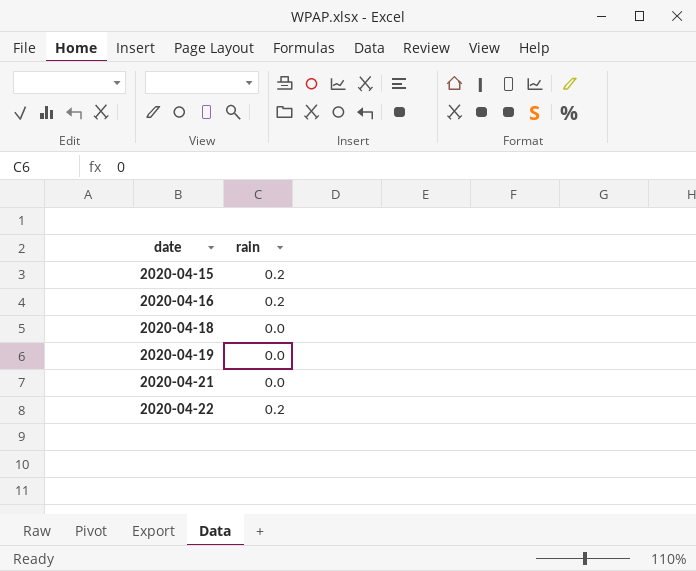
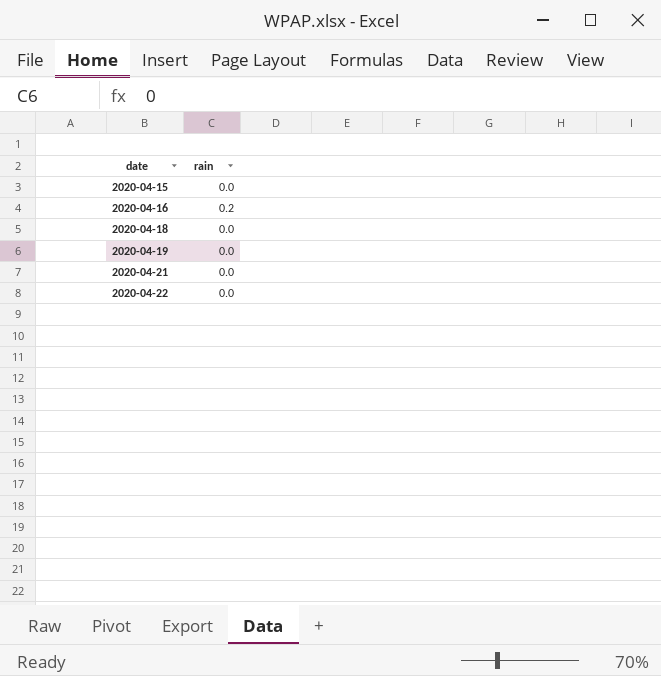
2020-04-15 | rain: 0.2 -> 0.0
2020-04-22 | rain: 0.2 -> 0.0

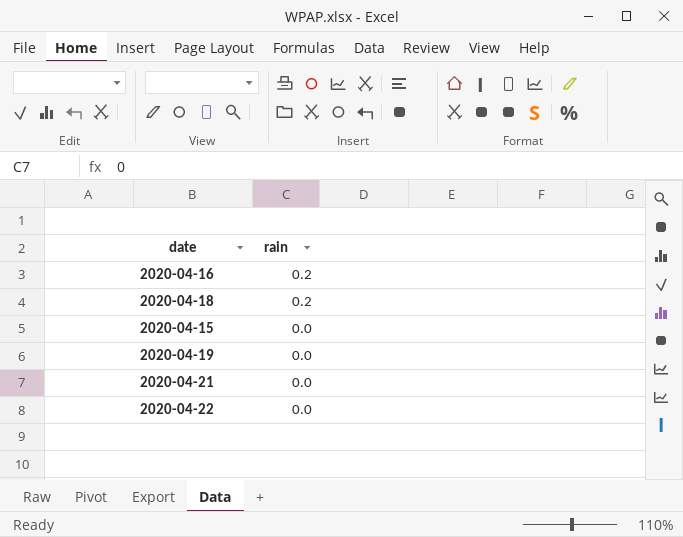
row order: date ascending -> rain descending
2020-04-18 | rain: 0.0 -> 0.2

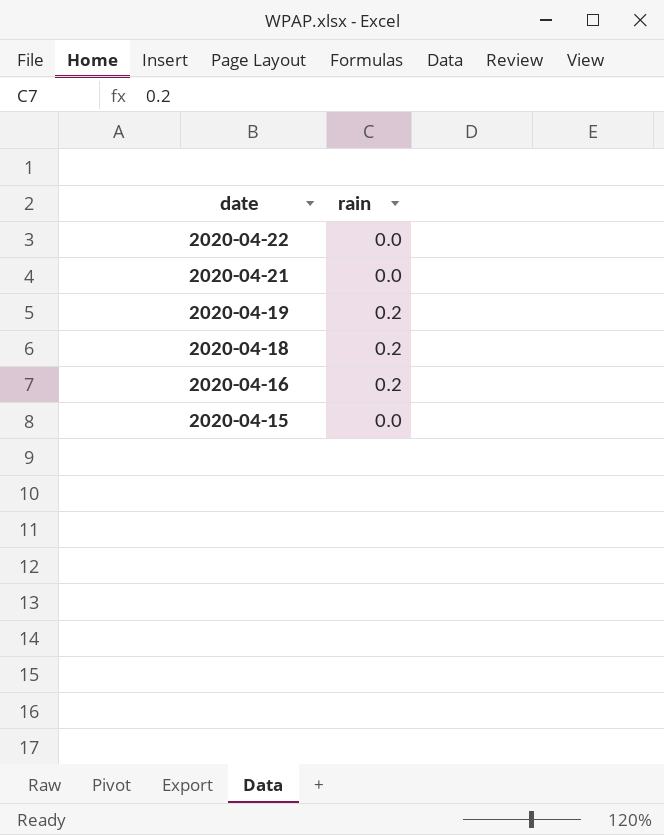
row order: rain descending -> date descending
2020-04-19 | rain: 0.0 -> 0.2

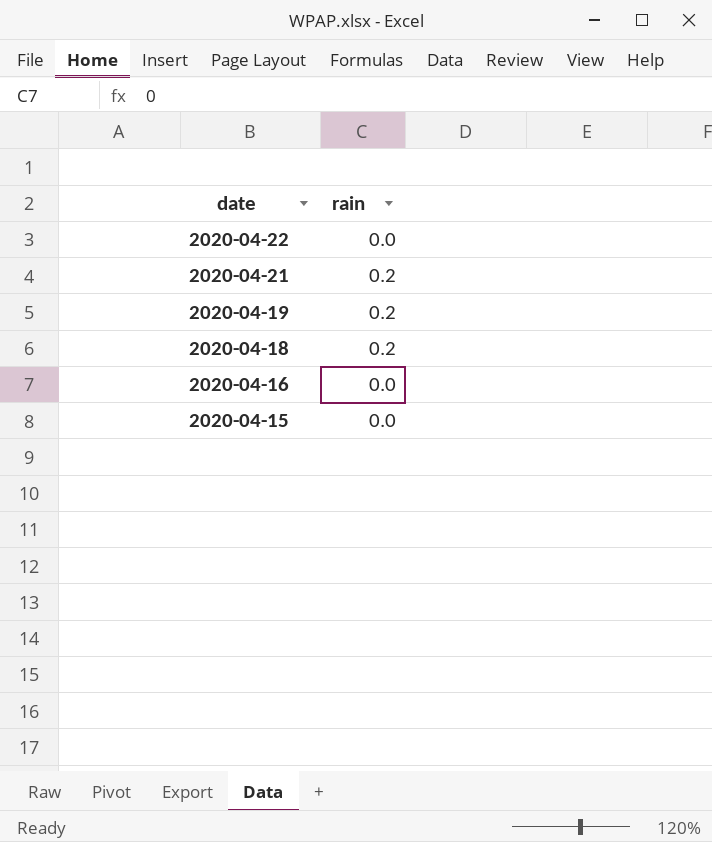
2020-04-21 | rain: 0.0 -> 0.2
2020-04-16 | rain: 0.2 -> 0.0

